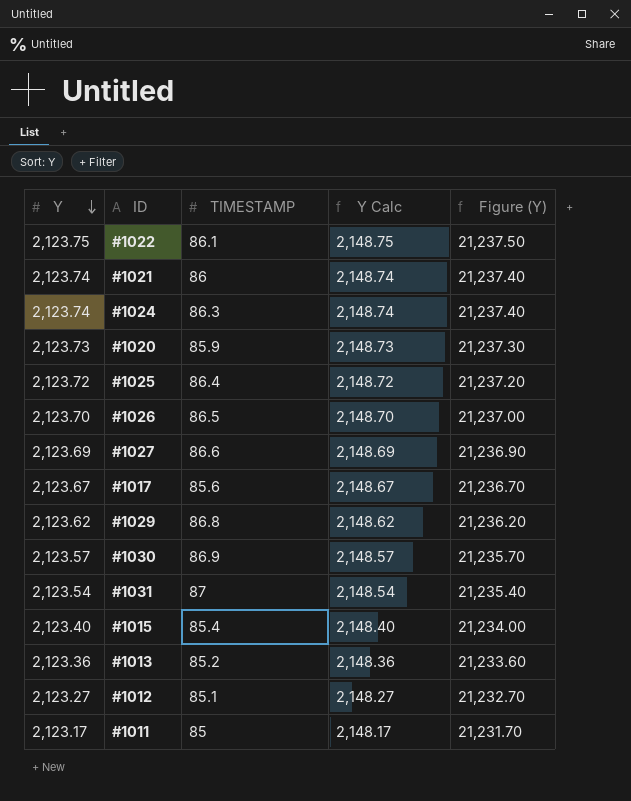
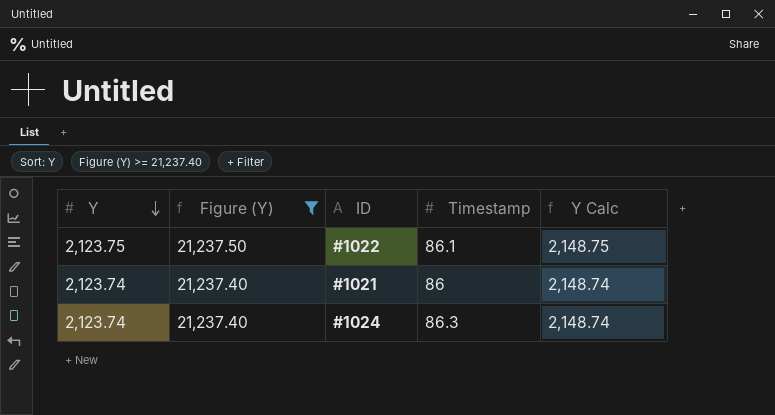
filter: none -> Figure (Y) >= 21,237.40
column Figure (Y) | position: 5 -> 2
column name: TIMESTAMP -> Timestamp

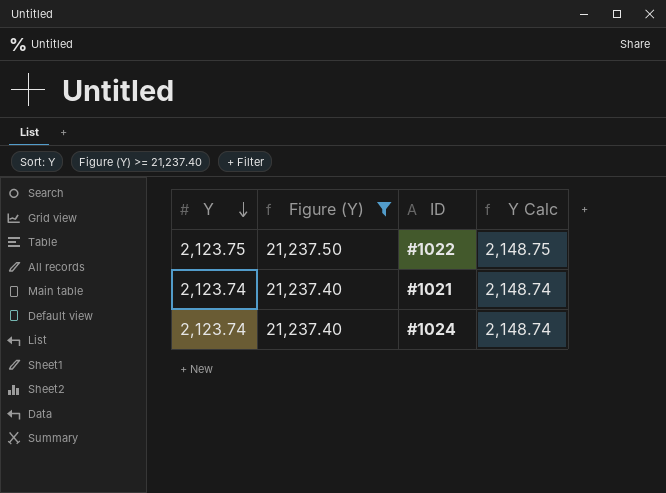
column Timestamp | position: 4 -> none

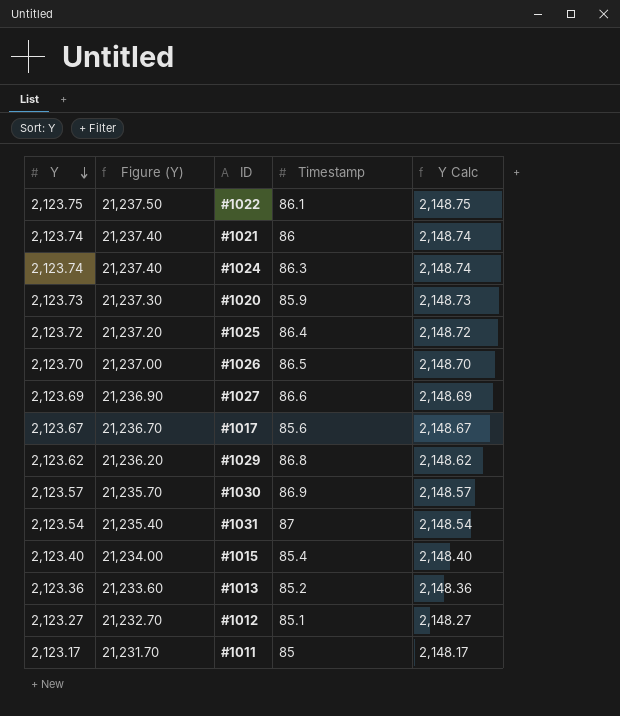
filter: Figure (Y) >= 21,237.40 -> none
column Timestamp | position: none -> 4

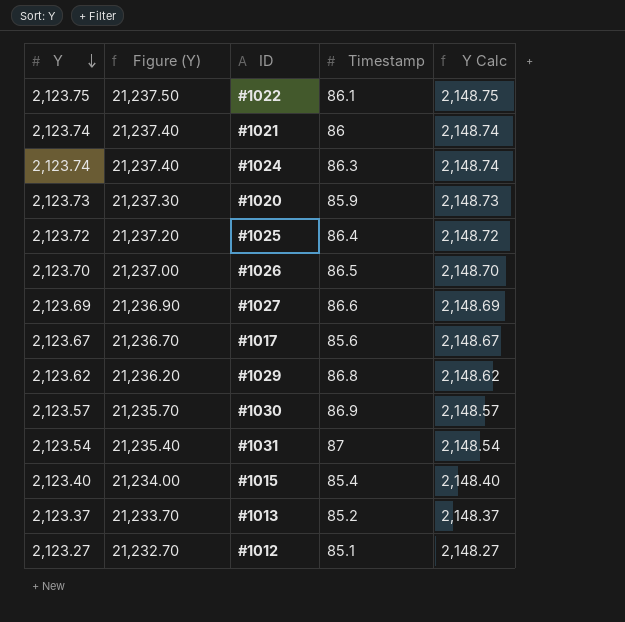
row #1011: 2,123.17 | 21,231.70 | 85 | 2,148.17 -> none
#1013 | Y: 2,123.36 -> 2,123.37
#1013 | Figure (Y): 21,233.60 -> 21,233.70
#1013 | Y Calc: 2,148.36 -> 2,148.37

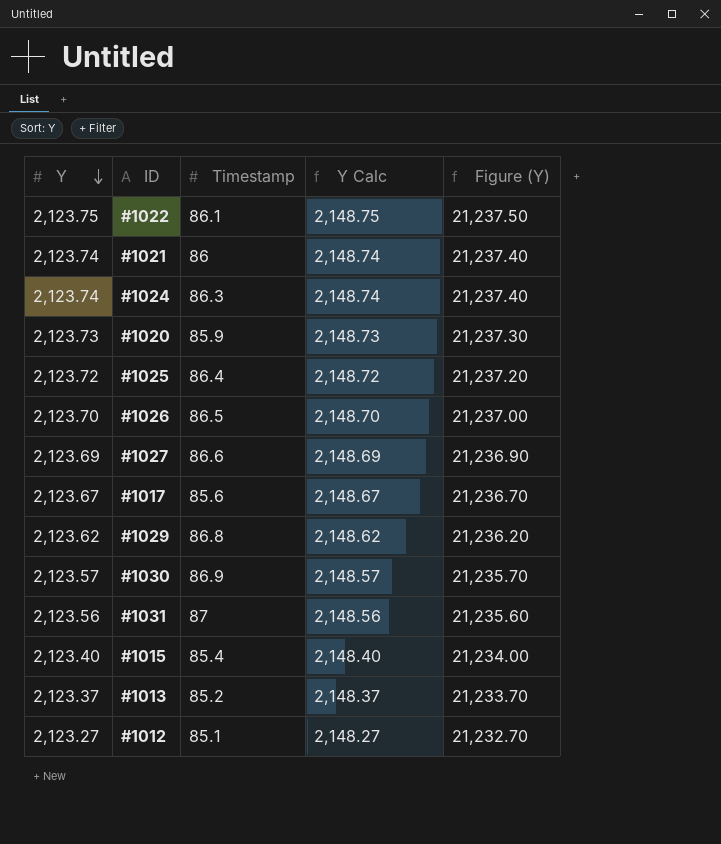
column Figure (Y) | position: 2 -> 5
#1031 | Y: 2,123.54 -> 2,123.56
#1031 | Y Calc: 2,148.54 -> 2,148.56
#1031 | Figure (Y): 21,235.40 -> 21,235.60

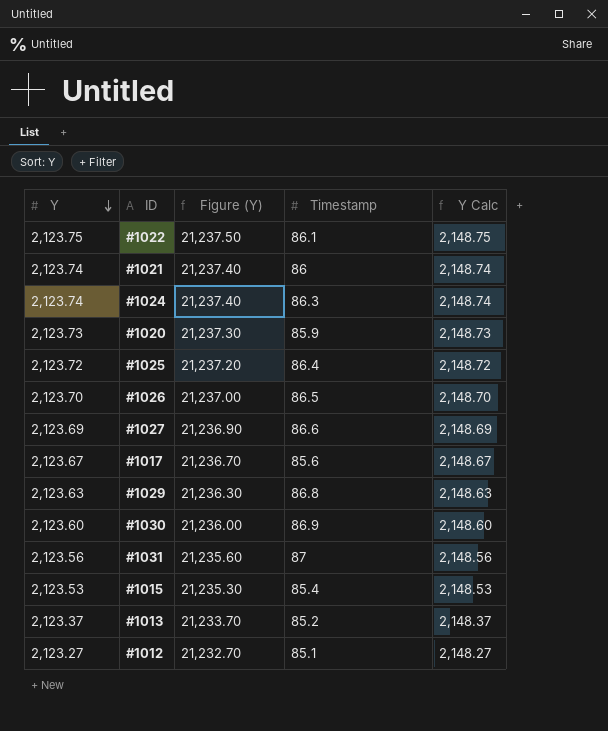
column Figure (Y) | position: 5 -> 3
#1029 | Y: 2,123.62 -> 2,123.63
#1029 | Figure (Y): 21,236.20 -> 21,236.30
#1029 | Y Calc: 2,148.62 -> 2,148.63
#1030 | Y: 2,123.57 -> 2,123.60
#1030 | Figure (Y): 21,235.70 -> 21,236.00
#1030 | Y Calc: 2,148.57 -> 2,148.60
#1015 | Y: 2,123.40 -> 2,123.53
#1015 | Figure (Y): 21,234.00 -> 21,235.30
#1015 | Y Calc: 2,148.40 -> 2,148.53

